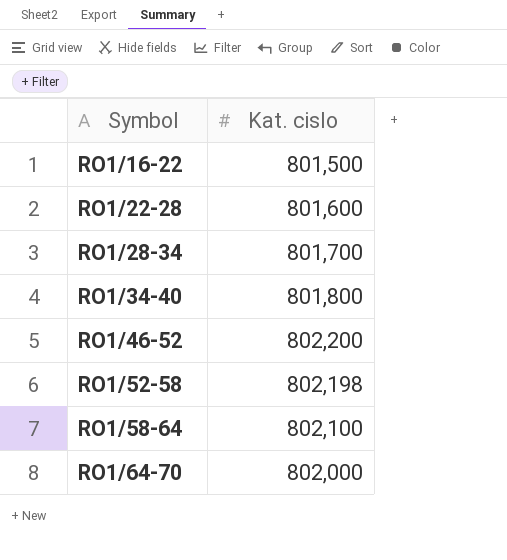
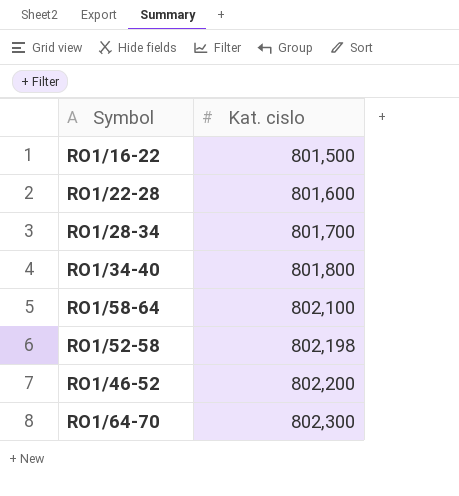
row order: Symbol ascending -> Kat. cislo ascending
RO1/64-70 | Kat. cislo: 802,000 -> 802,300

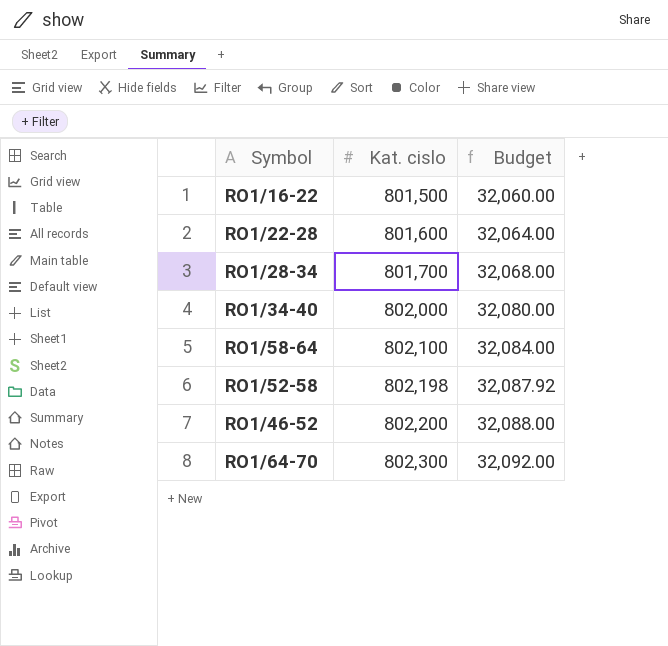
column Budget | formula: none -> [Kat. cislo] * 0.04
RO1/34-40 | Kat. cislo: 801,800 -> 802,000

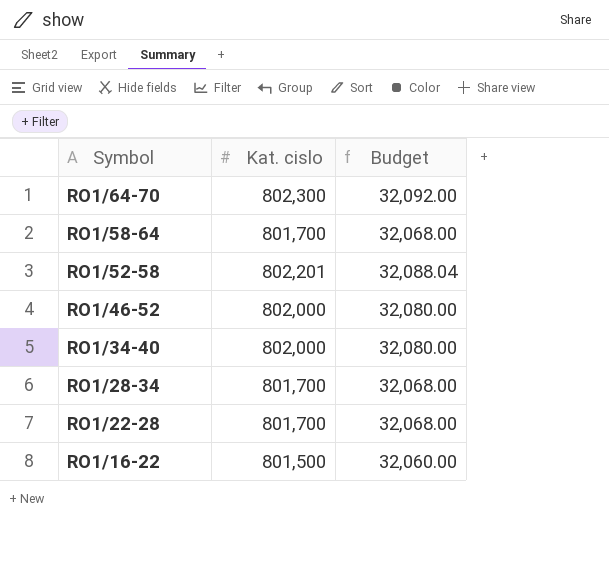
row order: Kat. cislo ascending -> Symbol descending
RO1/58-64 | Kat. cislo: 802,100 -> 801,700
RO1/58-64 | Budget: 32,084.00 -> 32,068.00
RO1/52-58 | Kat. cislo: 802,198 -> 802,201
RO1/52-58 | Budget: 32,087.92 -> 32,088.04
RO1/46-52 | Kat. cislo: 802,200 -> 802,000
RO1/46-52 | Budget: 32,088.00 -> 32,080.00
RO1/22-28 | Kat. cislo: 801,600 -> 801,700
RO1/22-28 | Budget: 32,064.00 -> 32,068.00

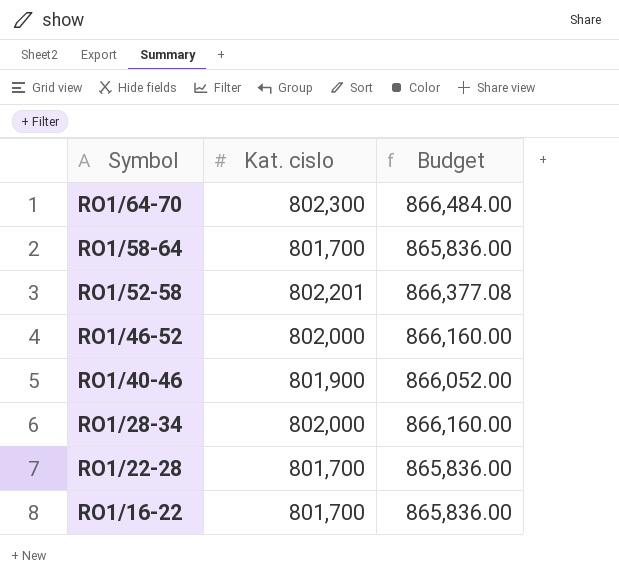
column Budget | formula: [Kat. cislo] * 0.04 -> [Kat. cislo] * 1.08
row RO1/34-40: 802,000 | 32,080.00 -> none
row RO1/40-46: none -> 801,900 | 866,052.00
RO1/28-34 | Kat. cislo: 801,700 -> 802,000
RO1/16-22 | Kat. cislo: 801,500 -> 801,700

